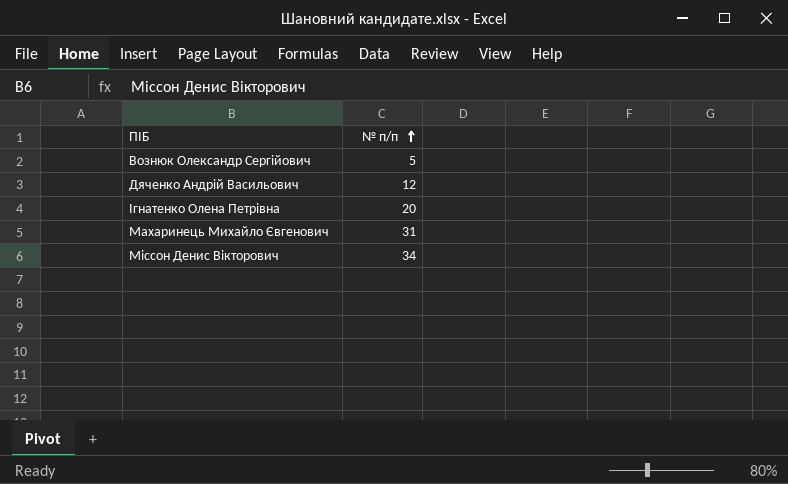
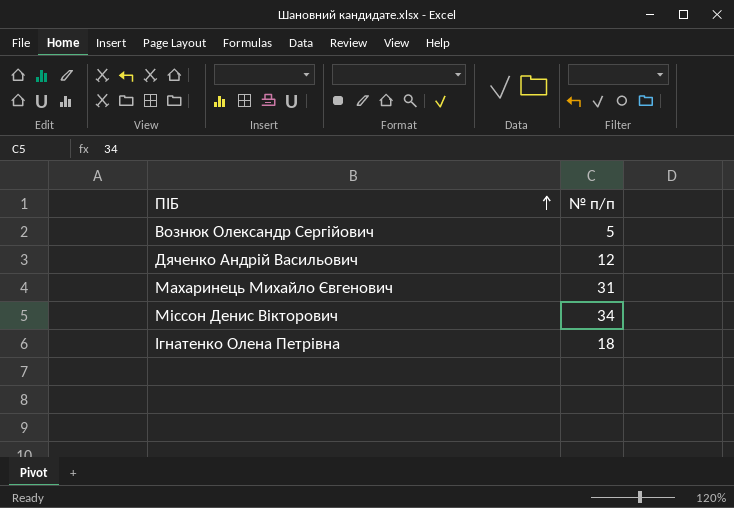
row order: № п/п ascending -> ПІБ ascending
Ігнатенко Олена Петрівна | № п/п: 20 -> 18

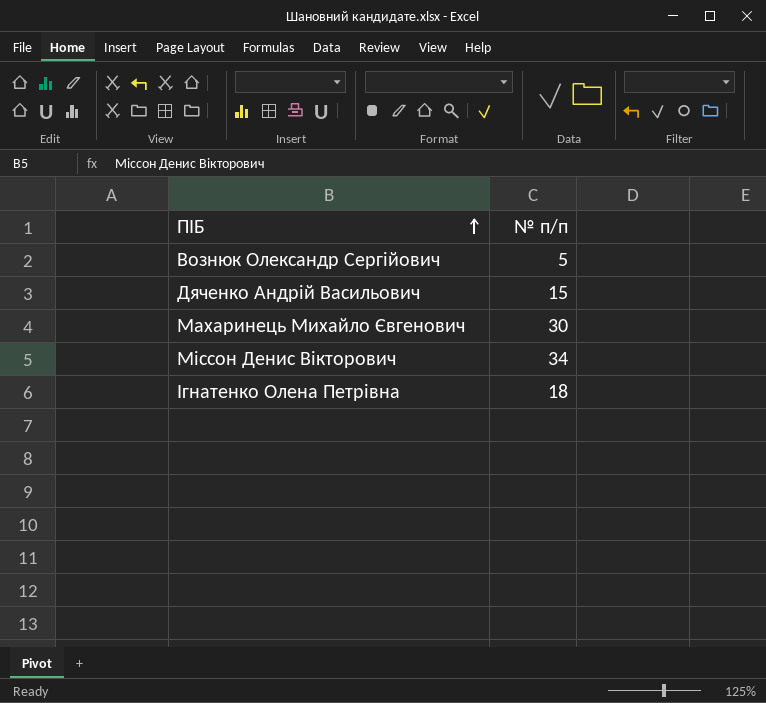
Дяченко Андрій Васильович | № п/п: 12 -> 15
Махаринець Михайло Євгенович | № п/п: 31 -> 30

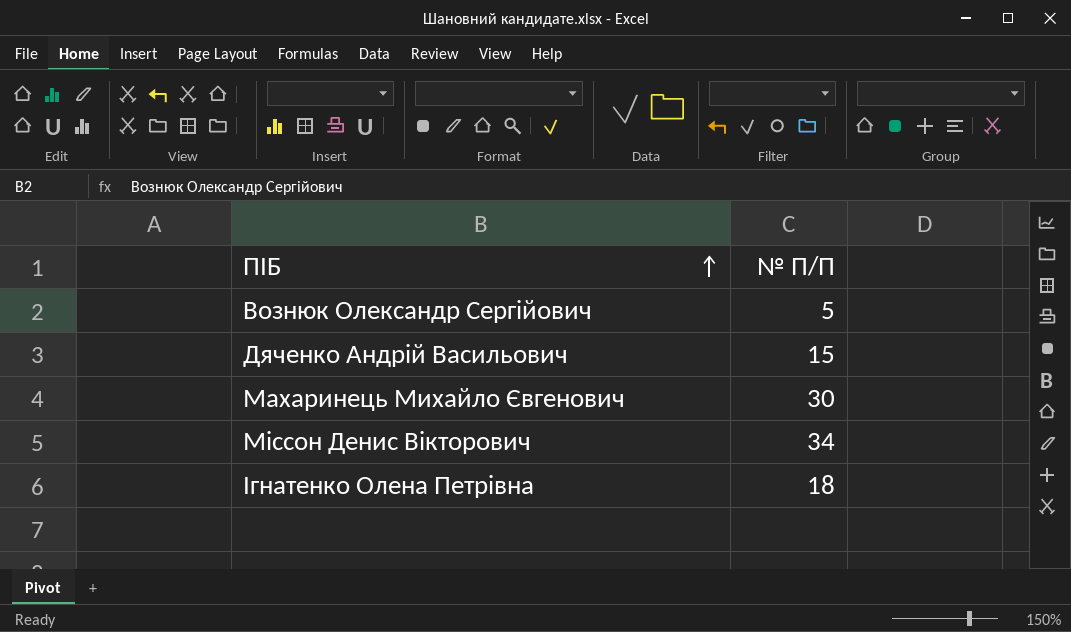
column name: № п/п -> № П/П

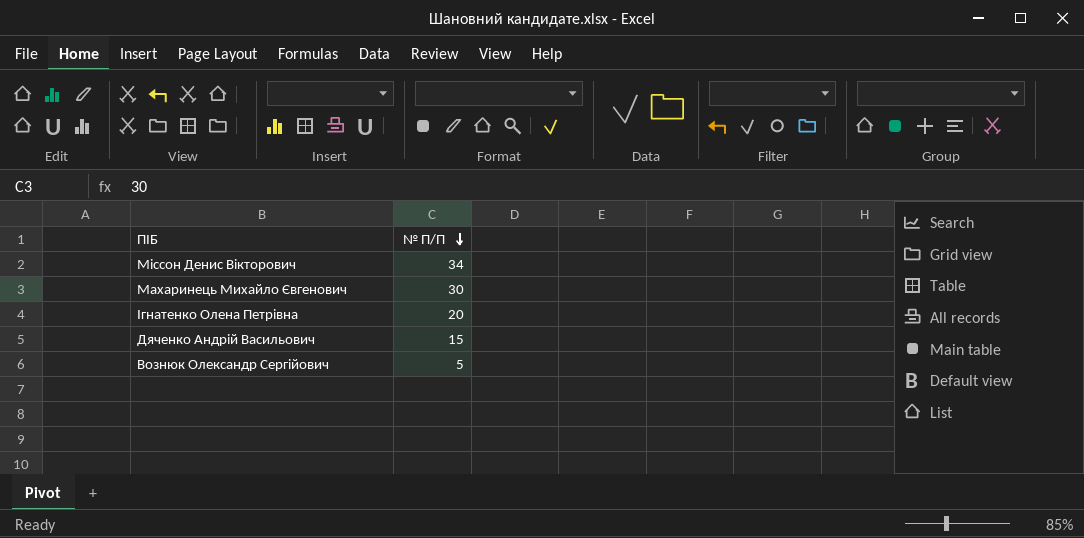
row order: ПІБ ascending -> № П/П descending
Ігнатенко Олена Петрівна | № П/П: 18 -> 20

